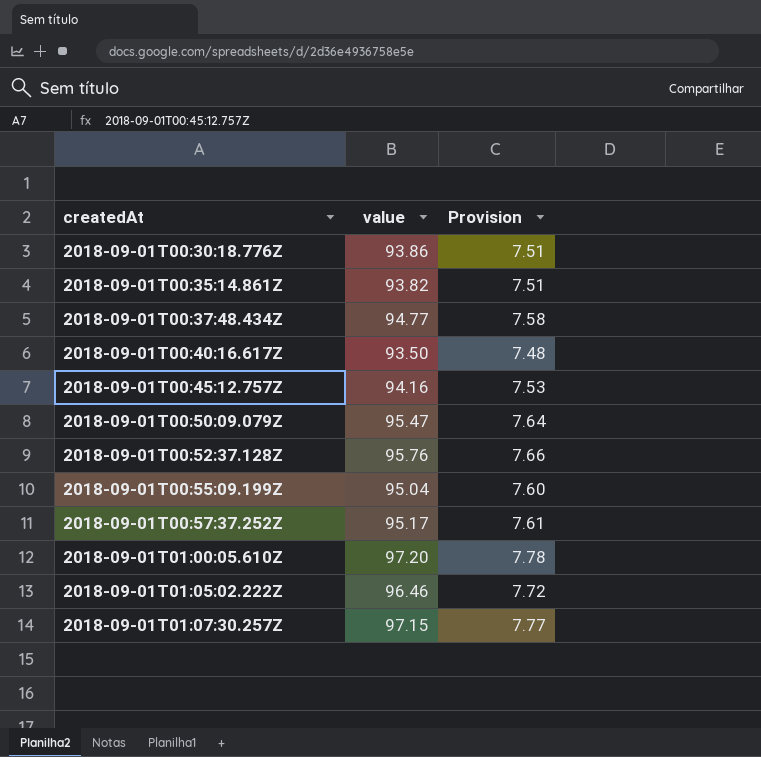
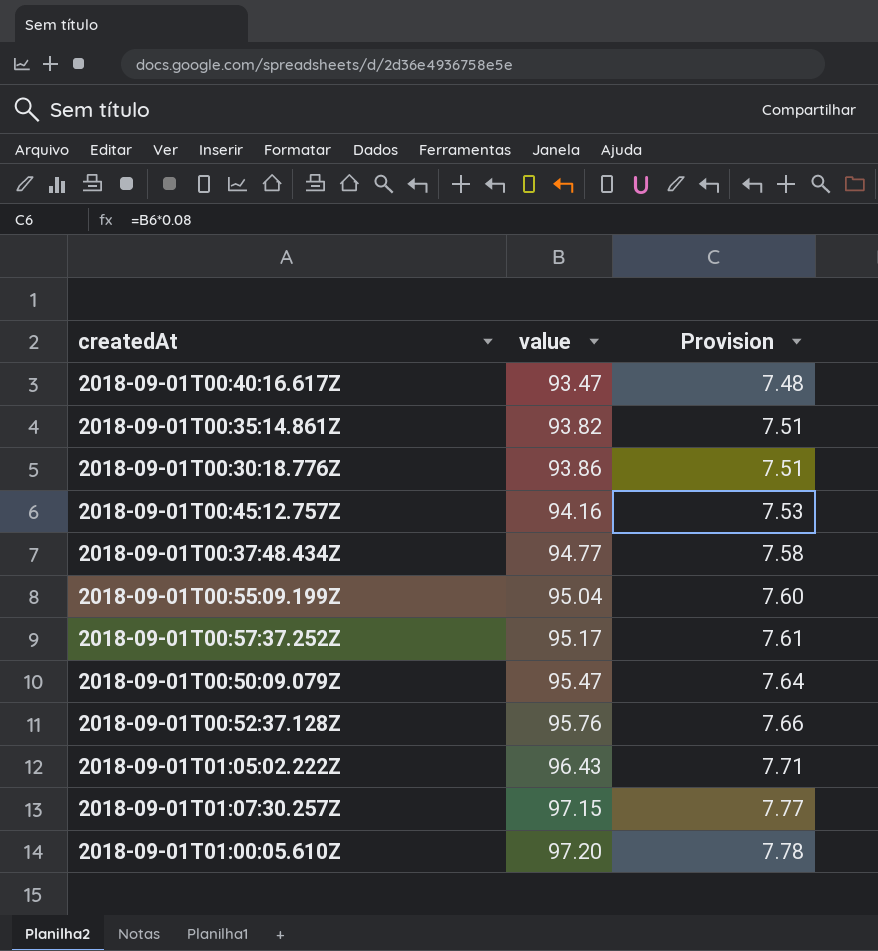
row order: createdAt ascending -> value ascending
2018-09-01T00:40:16.617Z | value: 93.50 -> 93.47
2018-09-01T01:05:02.222Z | value: 96.46 -> 96.43
2018-09-01T01:05:02.222Z | Provision: 7.72 -> 7.71

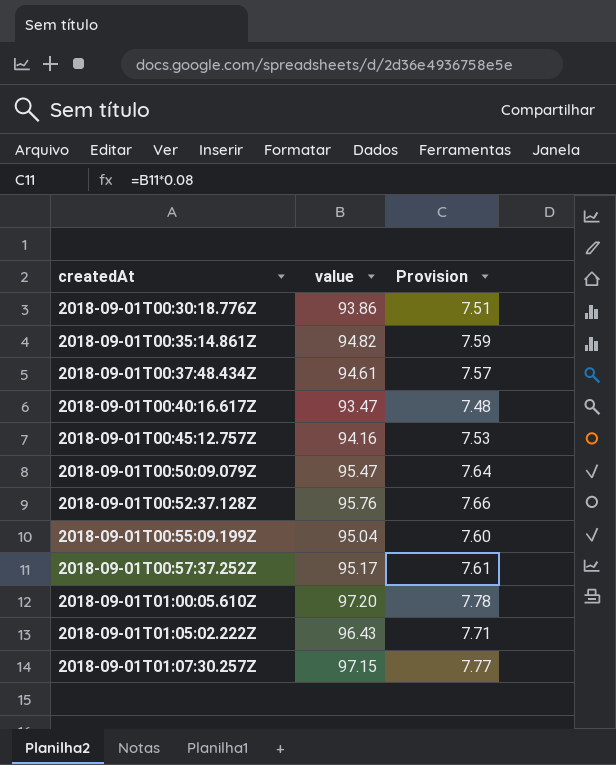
row order: value ascending -> createdAt ascending
2018-09-01T00:35:14.861Z | value: 93.82 -> 94.82
2018-09-01T00:35:14.861Z | Provision: 7.51 -> 7.59
2018-09-01T00:37:48.434Z | value: 94.77 -> 94.61
2018-09-01T00:37:48.434Z | Provision: 7.58 -> 7.57

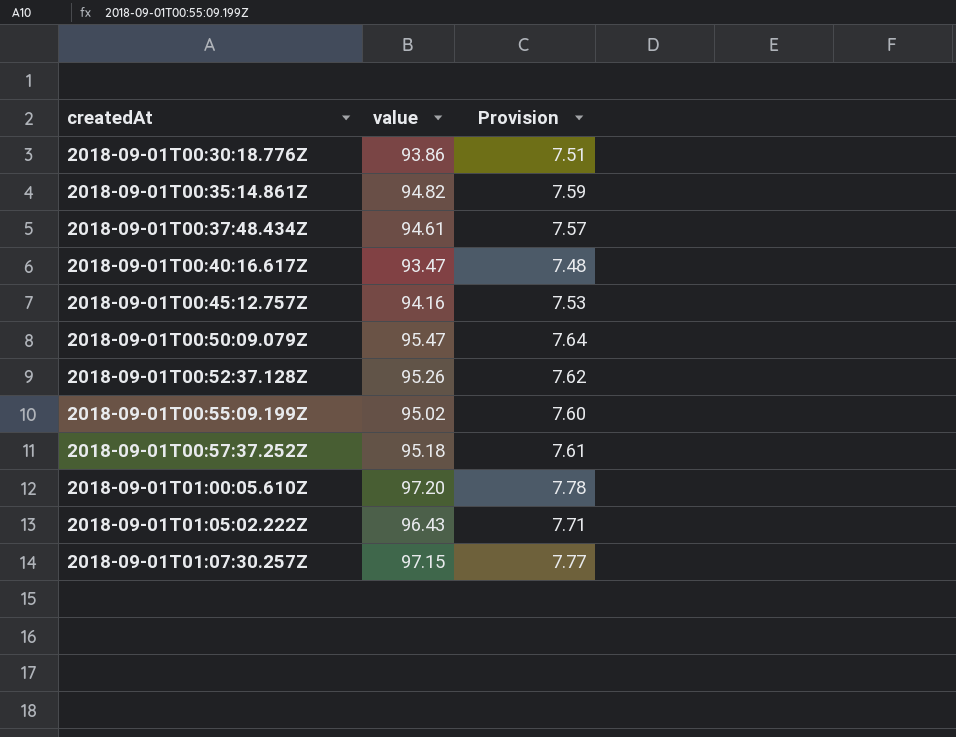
2018-09-01T00:52:37.128Z | value: 95.76 -> 95.26
2018-09-01T00:52:37.128Z | Provision: 7.66 -> 7.62
2018-09-01T00:55:09.199Z | value: 95.04 -> 95.02
2018-09-01T00:57:37.252Z | value: 95.17 -> 95.18

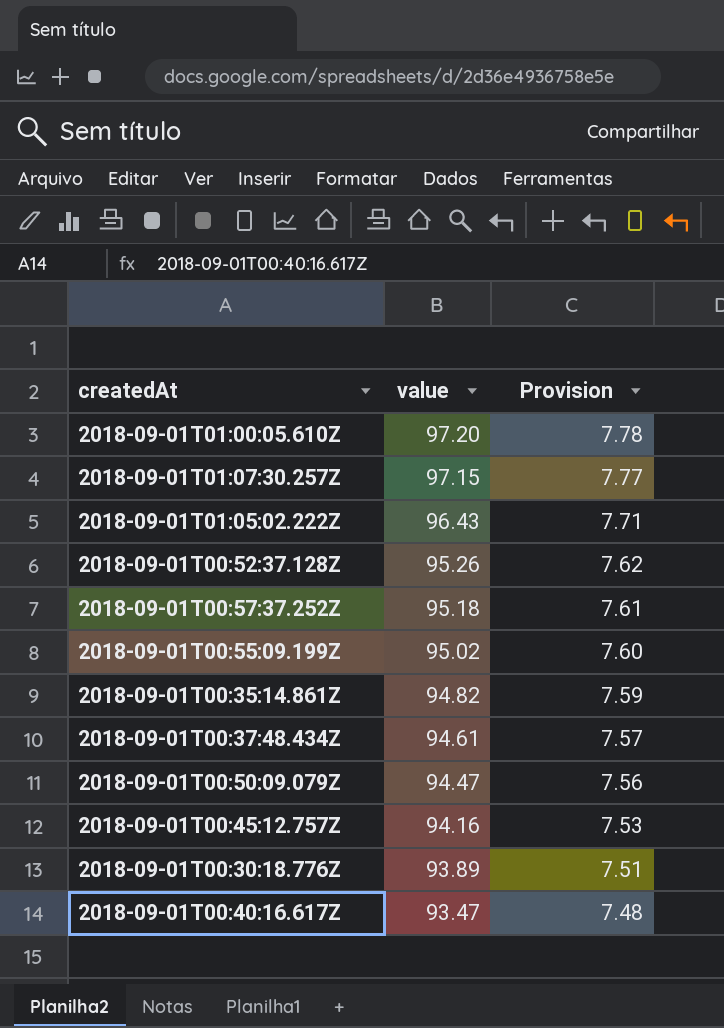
row order: createdAt ascending -> value descending
2018-09-01T00:50:09.079Z | value: 95.47 -> 94.47
2018-09-01T00:50:09.079Z | Provision: 7.64 -> 7.56
2018-09-01T00:30:18.776Z | value: 93.86 -> 93.89

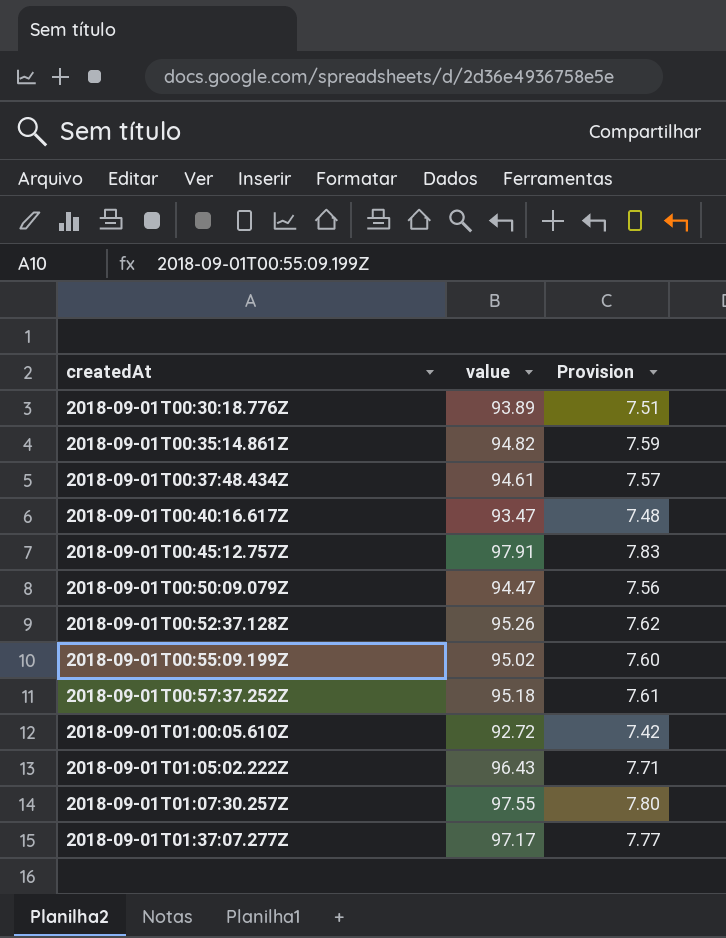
row order: value descending -> createdAt ascending
2018-09-01T00:45:12.757Z | value: 94.16 -> 97.91
2018-09-01T00:45:12.757Z | Provision: 7.53 -> 7.83
2018-09-01T01:00:05.610Z | value: 97.20 -> 92.72
2018-09-01T01:00:05.610Z | Provision: 7.78 -> 7.42
2018-09-01T01:07:30.257Z | value: 97.15 -> 97.55
2018-09-01T01:07:30.257Z | Provision: 7.77 -> 7.80
row 2018-09-01T01:37:07.277Z: none -> 97.17 | 7.77

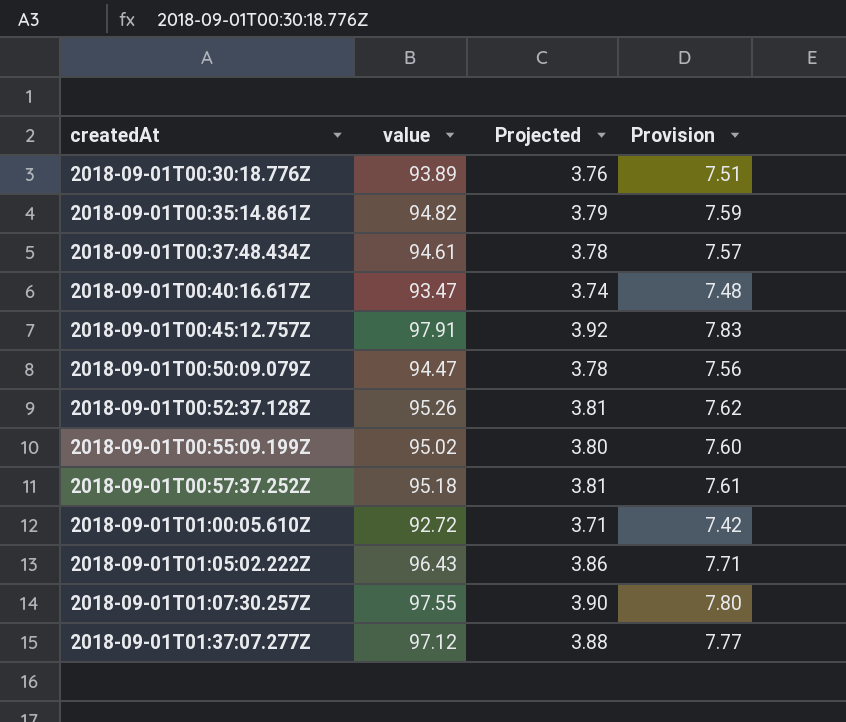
column Projected | formula: none -> [value] * 0.04
2018-09-01T01:37:07.277Z | value: 97.17 -> 97.12

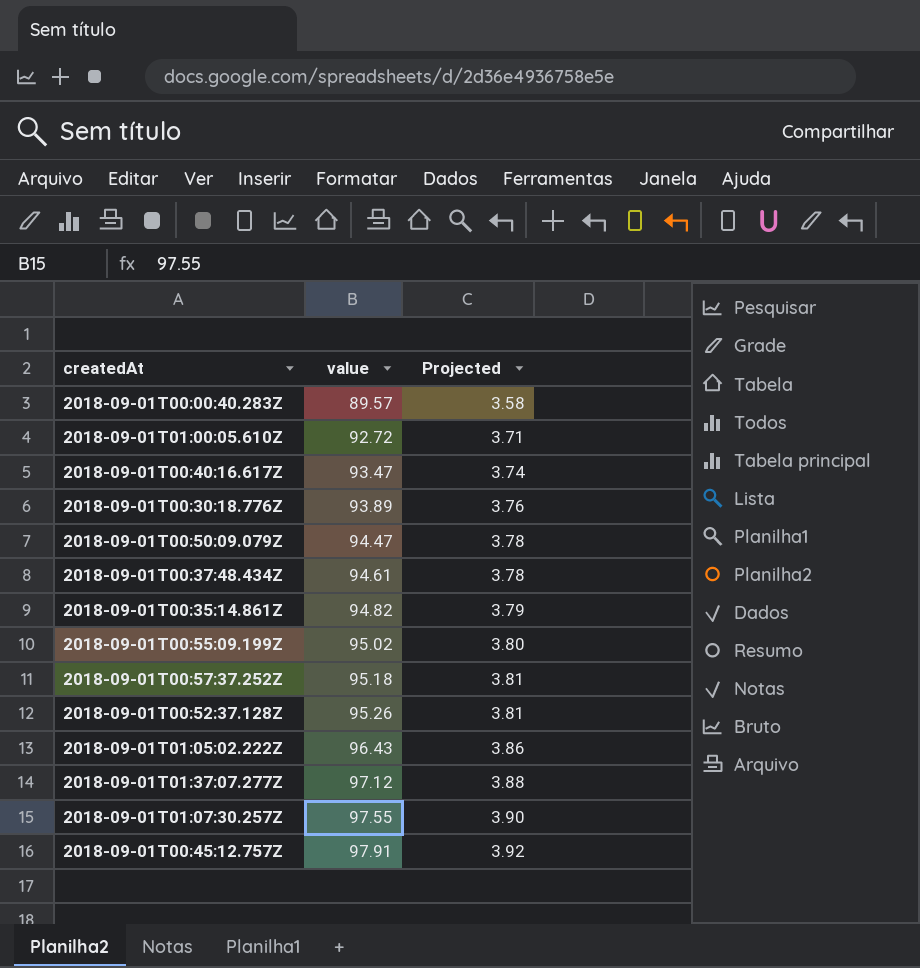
row order: createdAt ascending -> value ascending
column Provision | formula: [value] * 0.08 -> none
row 2018-09-01T00:00:40.283Z: none -> 89.57 | 3.58

